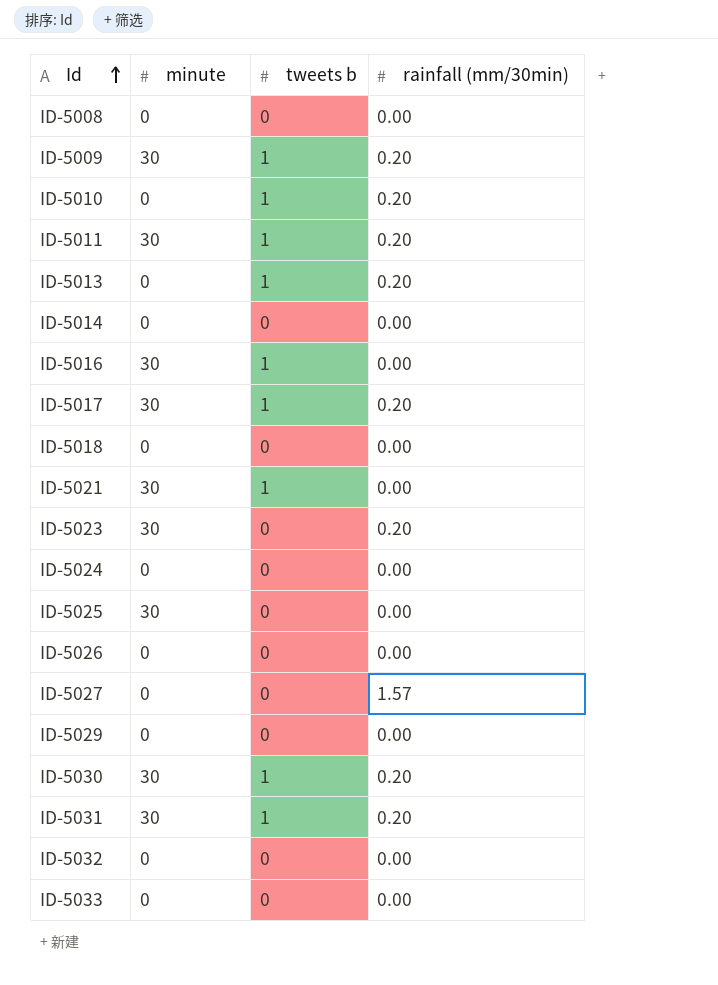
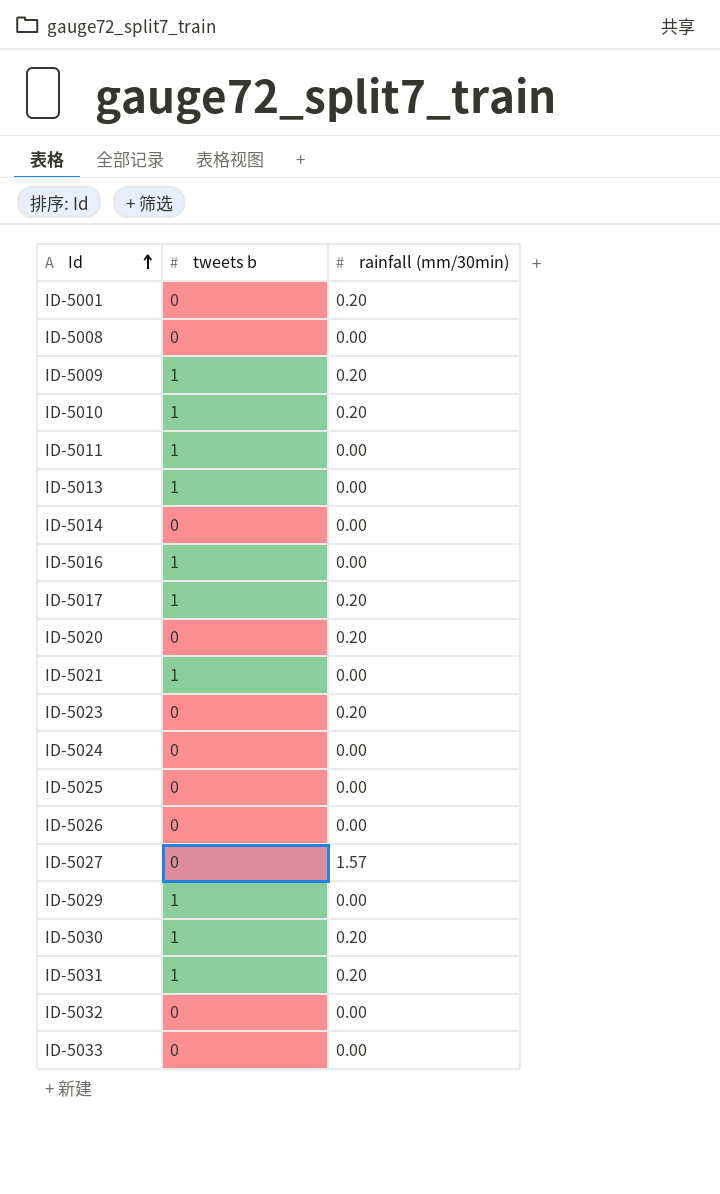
column minute | position: 2 -> none
row ID-5018: 0 | 0 | 0.00 -> none
row ID-5001: none -> 0 | 0.20
ID-5011 | rainfall (mm/30min): 0.20 -> 0.00
ID-5013 | rainfall (mm/30min): 0.20 -> 0.00
row ID-5020: none -> 0 | 0.20
ID-5029 | tweets b: 0 -> 1

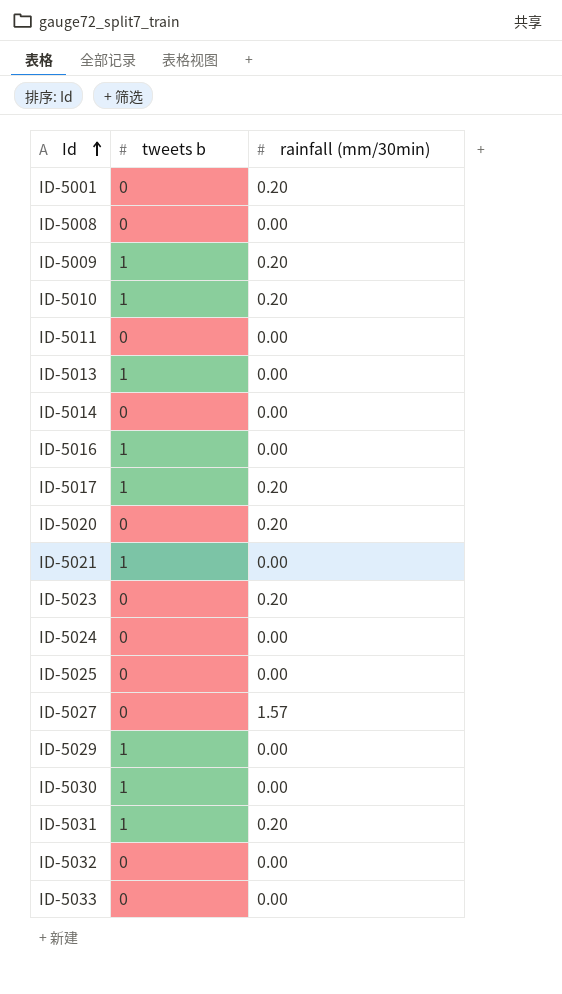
row ID-5026: 0 | 0.00 -> none
ID-5011 | tweets b: 1 -> 0
ID-5030 | rainfall (mm/30min): 0.20 -> 0.00

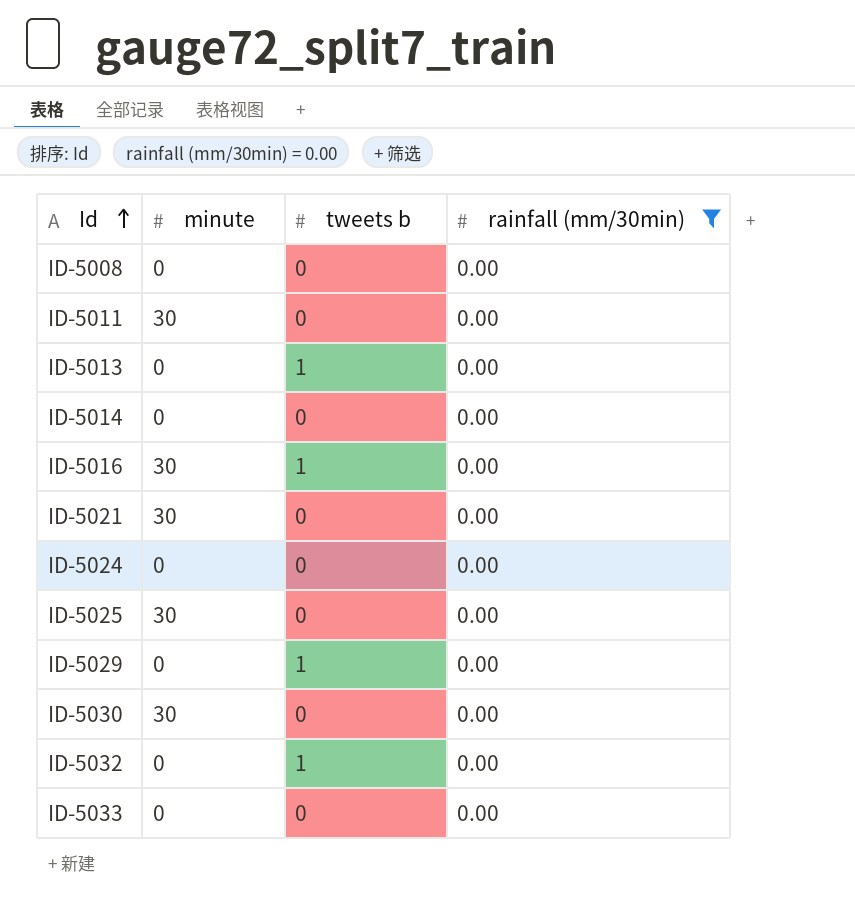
filter: none -> rainfall (mm/30min) = 0.00
column minute | position: none -> 2
ID-5021 | tweets b: 1 -> 0
ID-5030 | tweets b: 1 -> 0
ID-5032 | tweets b: 0 -> 1

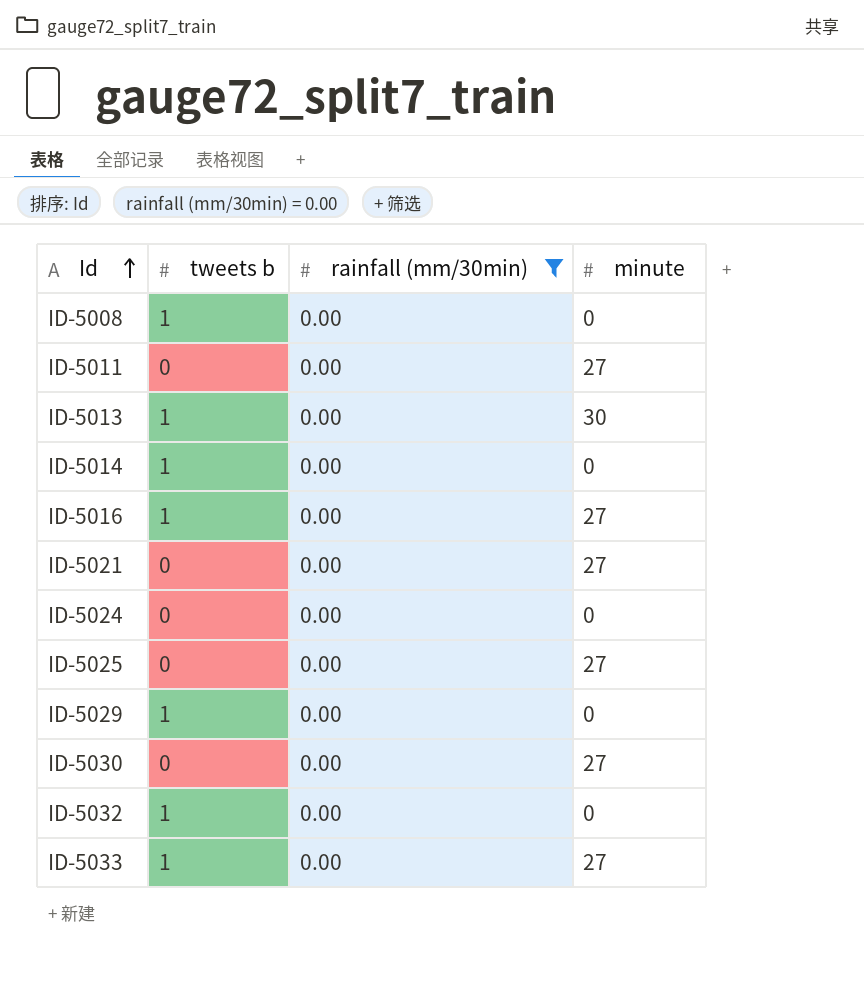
column minute | position: 2 -> 4
ID-5008 | tweets b: 0 -> 1
ID-5011 | minute: 30 -> 27
ID-5013 | minute: 0 -> 30
ID-5014 | tweets b: 0 -> 1
ID-5016 | minute: 30 -> 27
ID-5021 | minute: 30 -> 27
ID-5025 | minute: 30 -> 27
ID-5030 | minute: 30 -> 27
ID-5033 | tweets b: 0 -> 1
ID-5033 | minute: 0 -> 27

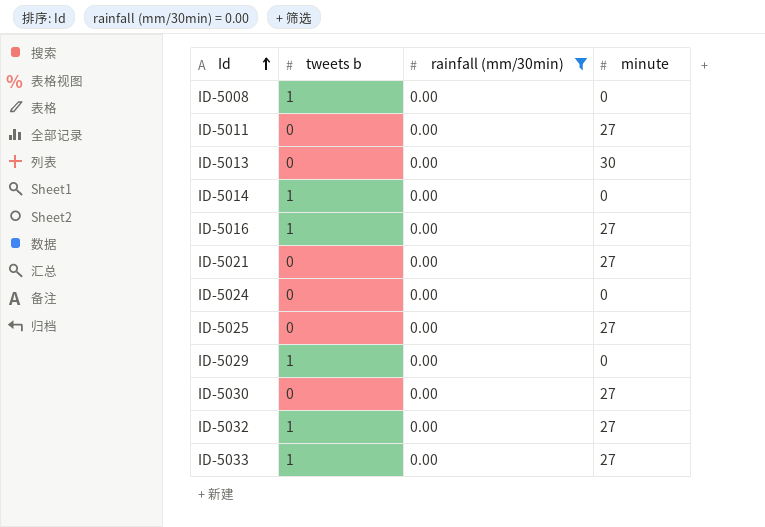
ID-5013 | tweets b: 1 -> 0
ID-5032 | minute: 0 -> 27

